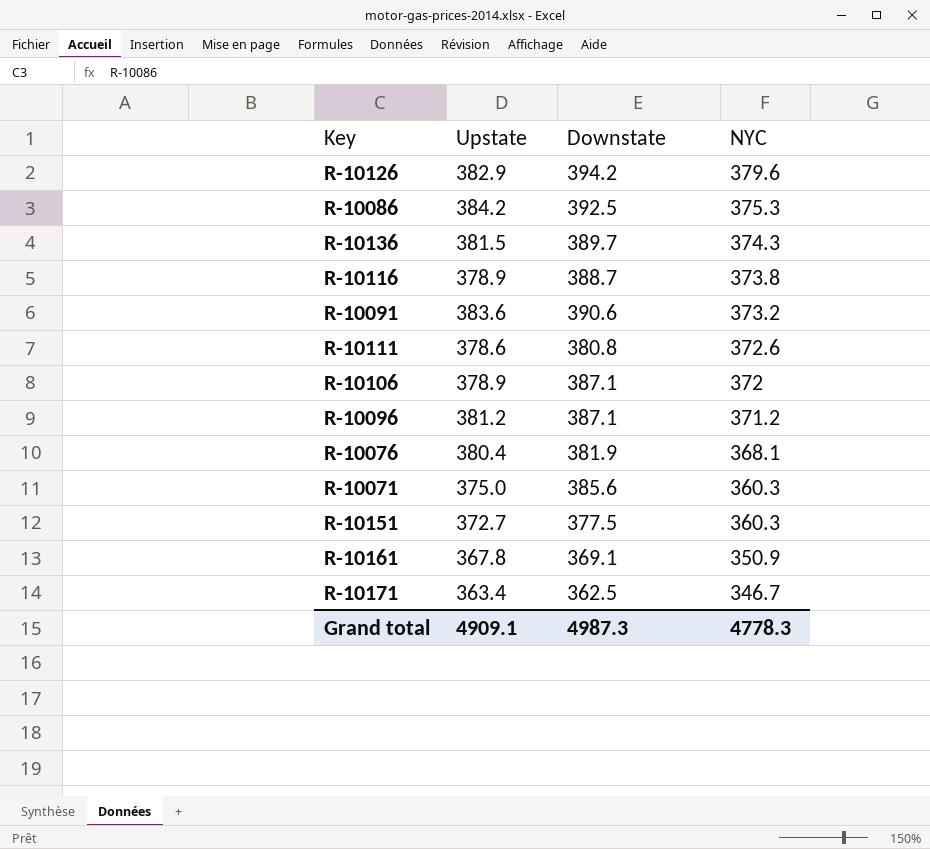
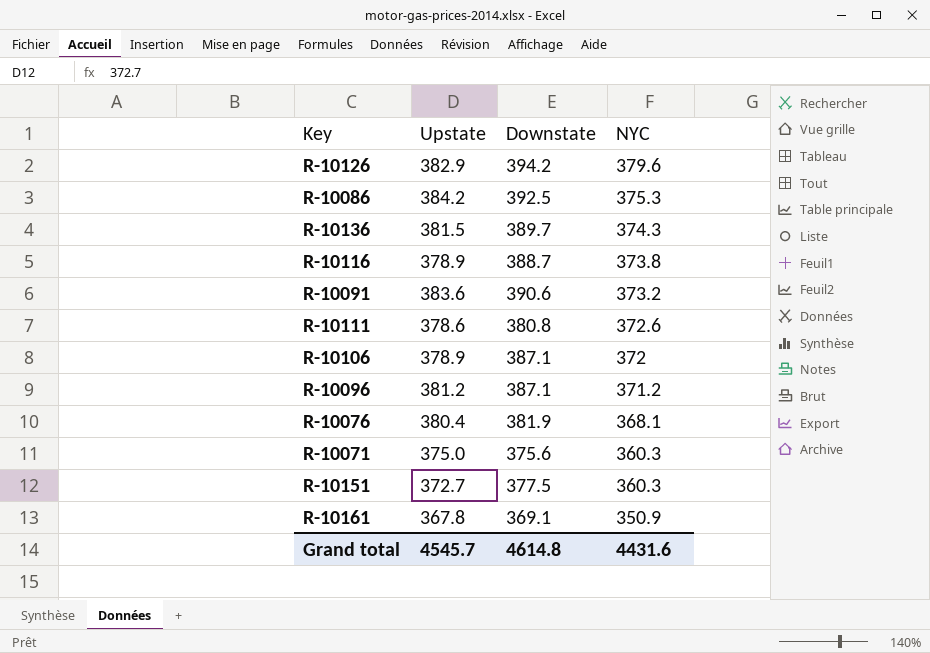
row R-10171: 363.4 | 362.5 | 346.7 -> none
R-10071 | Downstate: 385.6 -> 375.6
Grand total | Upstate: 4909.1 -> 4545.7
Grand total | Downstate: 4987.3 -> 4614.8
Grand total | NYC: 4778.3 -> 4431.6

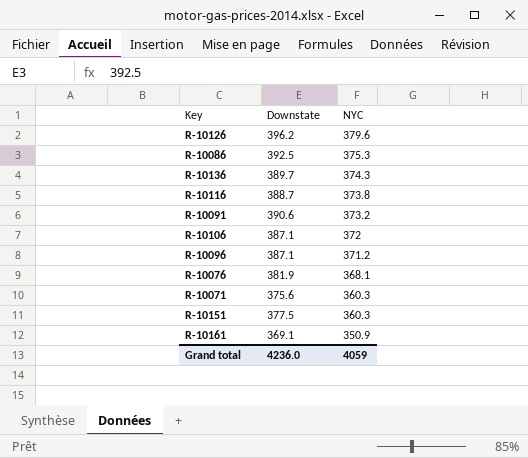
column Upstate | position: 2 -> none
row R-10111: 378.6 | 380.8 | 372.6 -> none
R-10126 | Downstate: 394.2 -> 396.2
Grand total | Downstate: 4614.8 -> 4236.0
Grand total | NYC: 4431.6 -> 4059

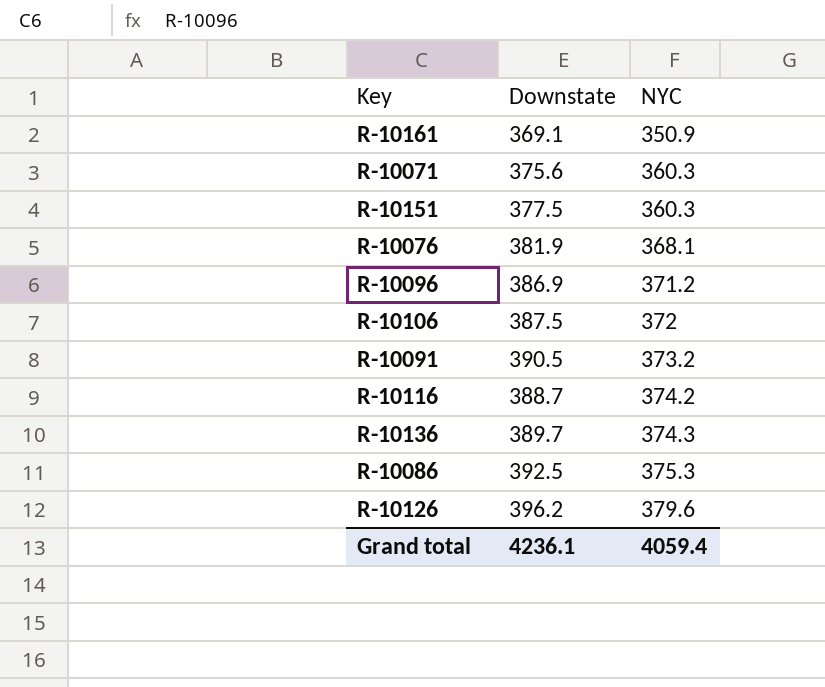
row order: NYC descending -> NYC ascending
R-10096 | Downstate: 387.1 -> 386.9
R-10106 | Downstate: 387.1 -> 387.5
R-10091 | Downstate: 390.6 -> 390.5
R-10116 | NYC: 373.8 -> 374.2
Grand total | Downstate: 4236.0 -> 4236.1
Grand total | NYC: 4059 -> 4059.4

